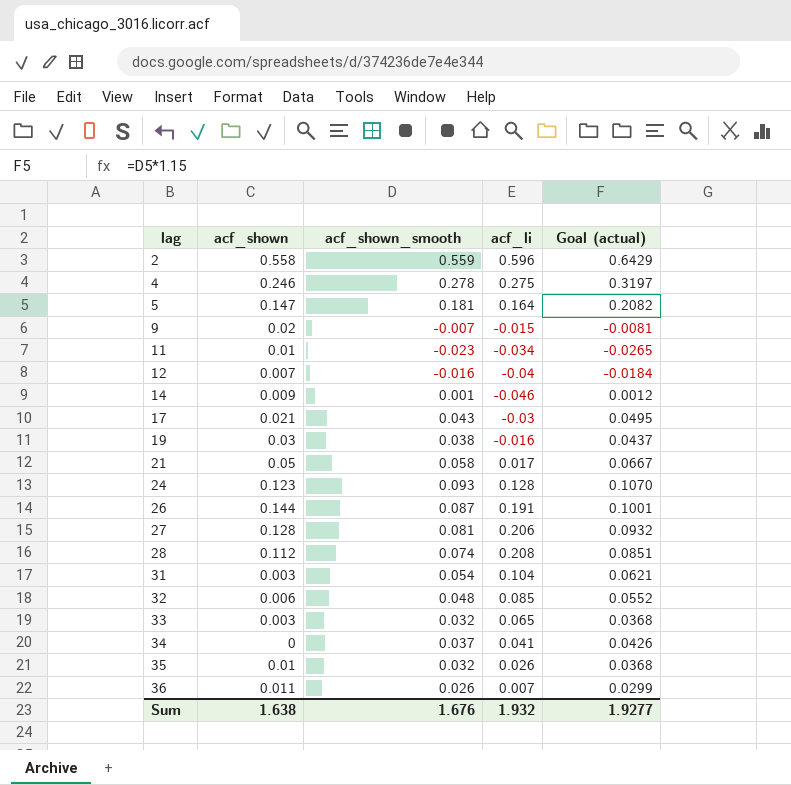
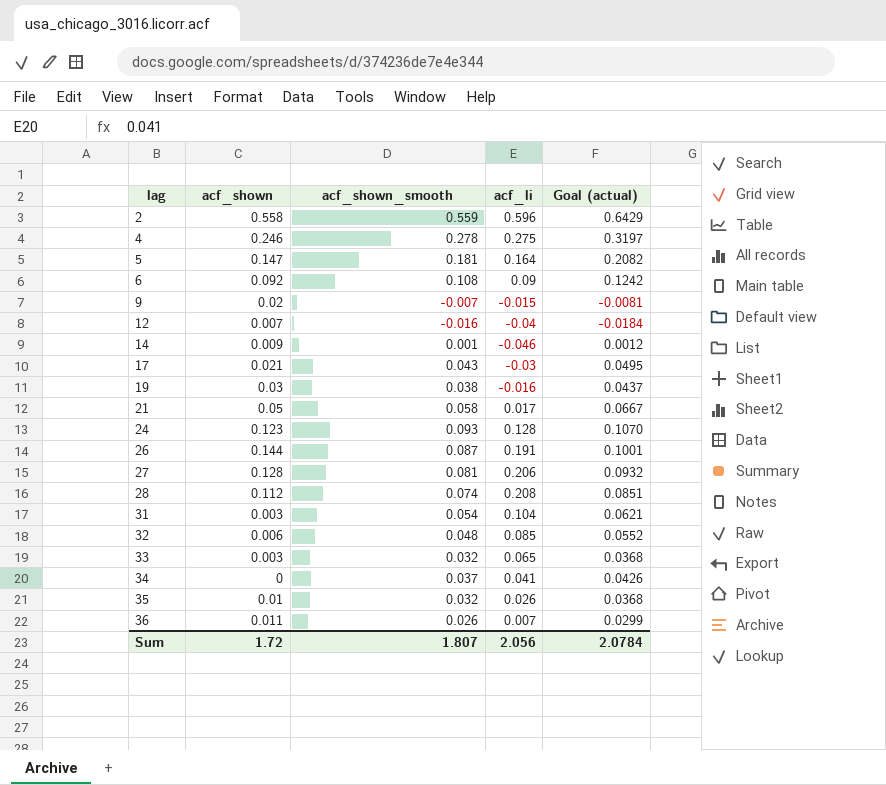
row 11: 0.01 | -0.023 | -0.034 | -0.0265 -> none
row 6: none -> 0.092 | 0.108 | 0.09 | 0.1242
Sum | acf_shown: 1.638 -> 1.72
Sum | acf_shown_smooth: 1.676 -> 1.807
Sum | acf_li: 1.932 -> 2.056
Sum | Goal (actual): 1.9277 -> 2.0784

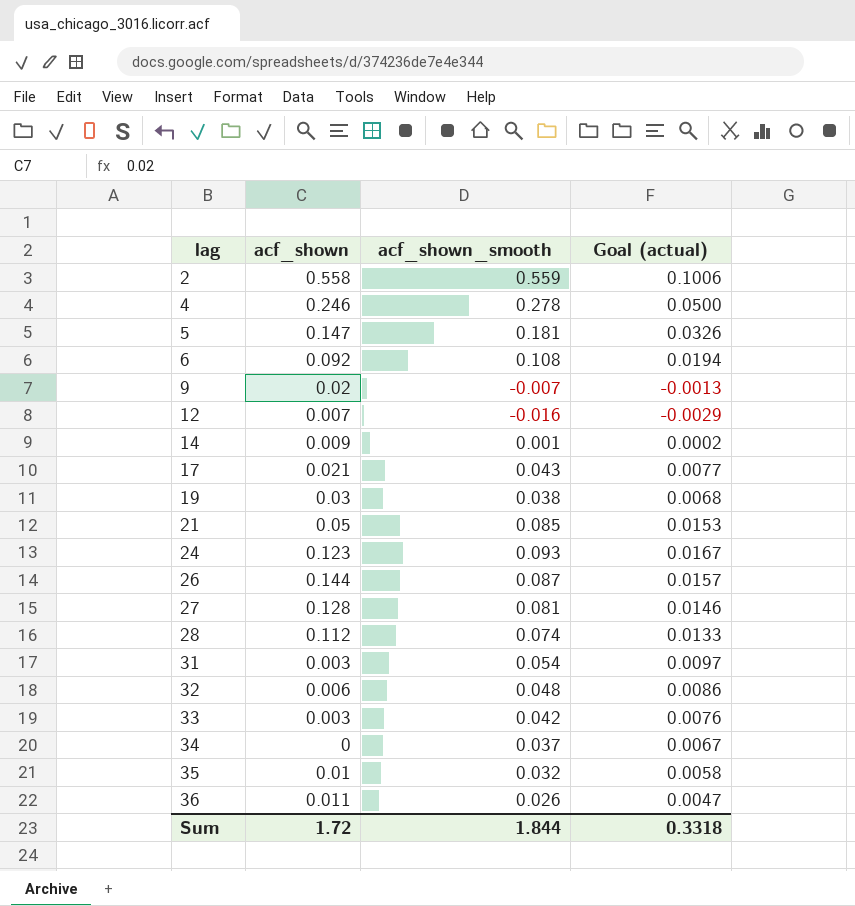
column acf_li | position: 4 -> none
column Goal (actual) | formula: [acf_shown_smooth] * 1.15 -> [acf_shown_smooth] * 0.18
21 | acf_shown_smooth: 0.058 -> 0.085
33 | acf_shown_smooth: 0.032 -> 0.042
Sum | acf_shown_smooth: 1.807 -> 1.844
Sum | Goal (actual): 2.0784 -> 0.3318

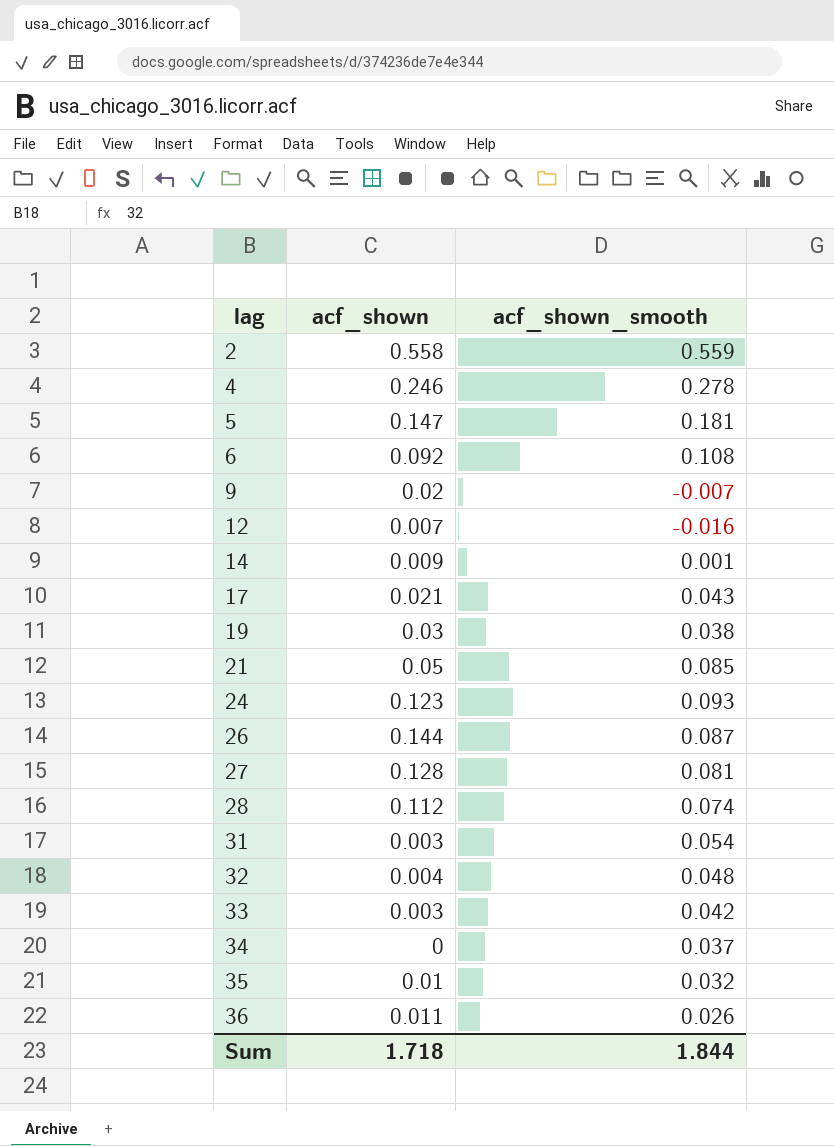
column Goal (actual) | formula: [acf_shown_smooth] * 0.18 -> none
32 | acf_shown: 0.006 -> 0.004
Sum | acf_shown: 1.72 -> 1.718

